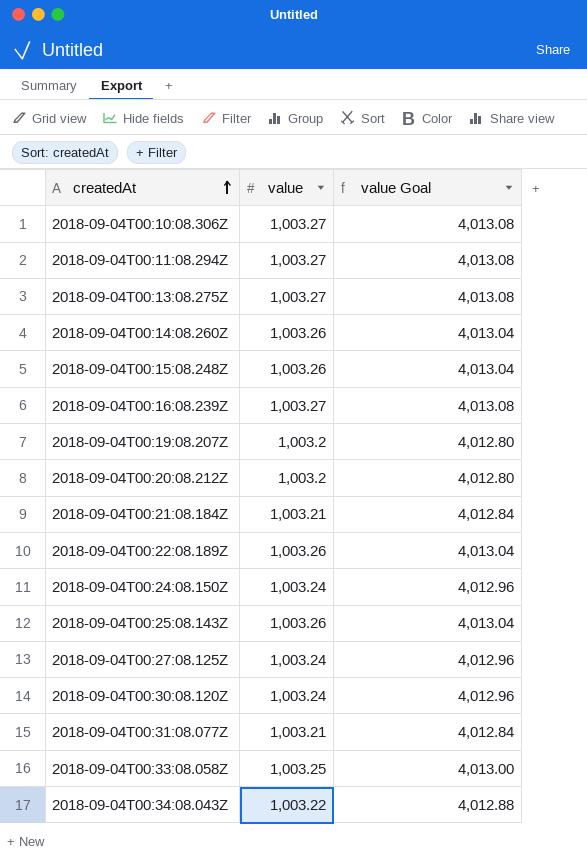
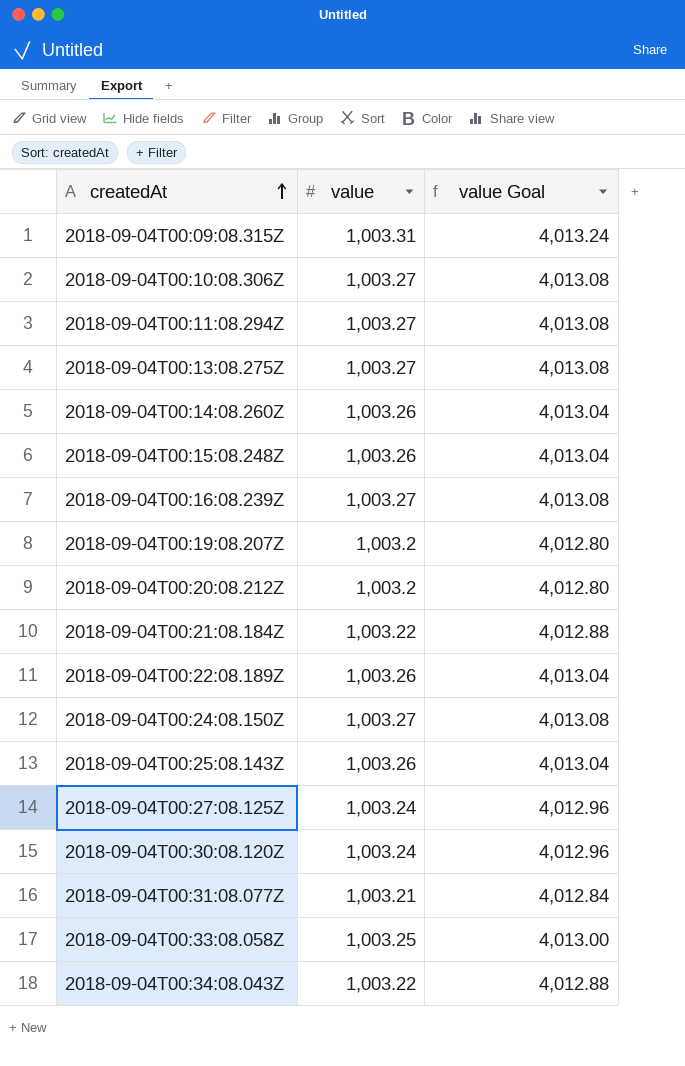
row 2018-09-04T00:09:08.315Z: none -> 1,003.31 | 4,013.24
2018-09-04T00:21:08.184Z | value: 1,003.21 -> 1,003.22
2018-09-04T00:21:08.184Z | value Goal: 4,012.84 -> 4,012.88
2018-09-04T00:24:08.150Z | value: 1,003.24 -> 1,003.27
2018-09-04T00:24:08.150Z | value Goal: 4,012.96 -> 4,013.08

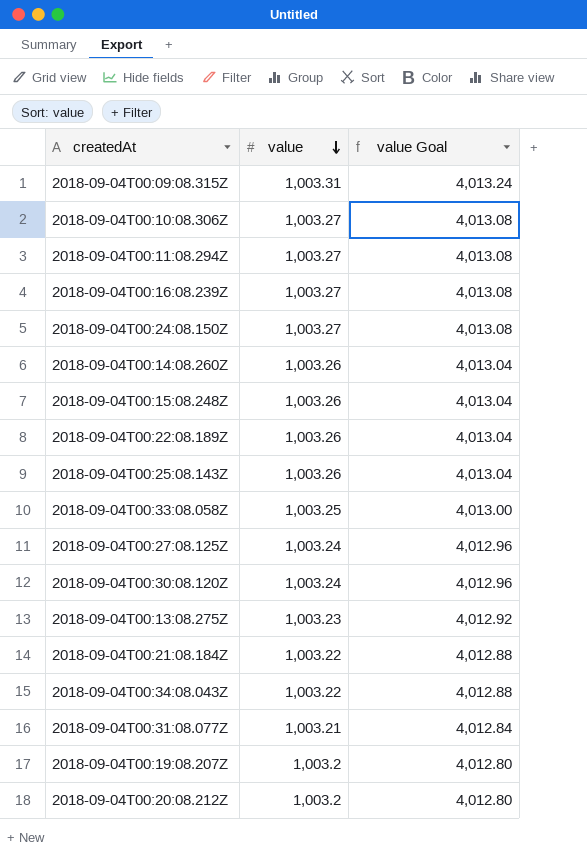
row order: createdAt ascending -> value descending
2018-09-04T00:13:08.275Z | value: 1,003.27 -> 1,003.23
2018-09-04T00:13:08.275Z | value Goal: 4,013.08 -> 4,012.92

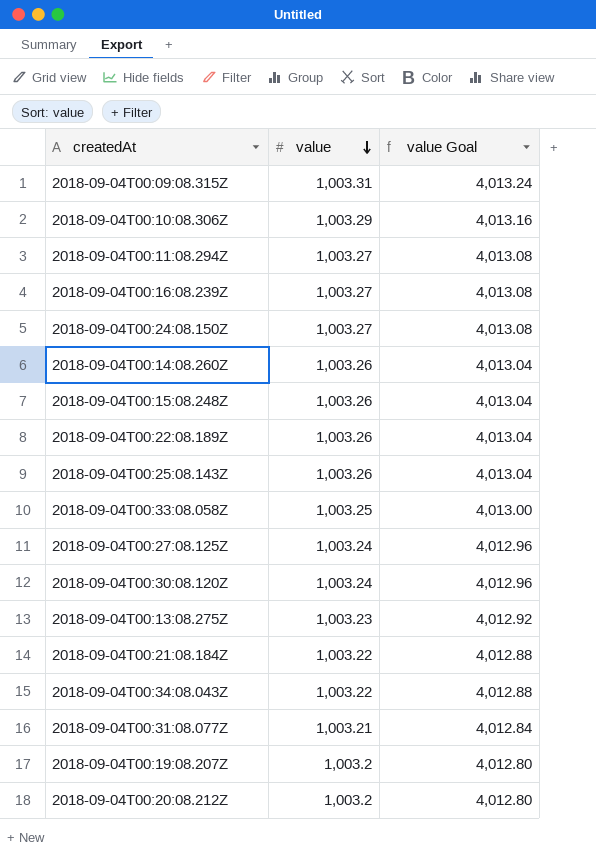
2018-09-04T00:10:08.306Z | value: 1,003.27 -> 1,003.29
2018-09-04T00:10:08.306Z | value Goal: 4,013.08 -> 4,013.16

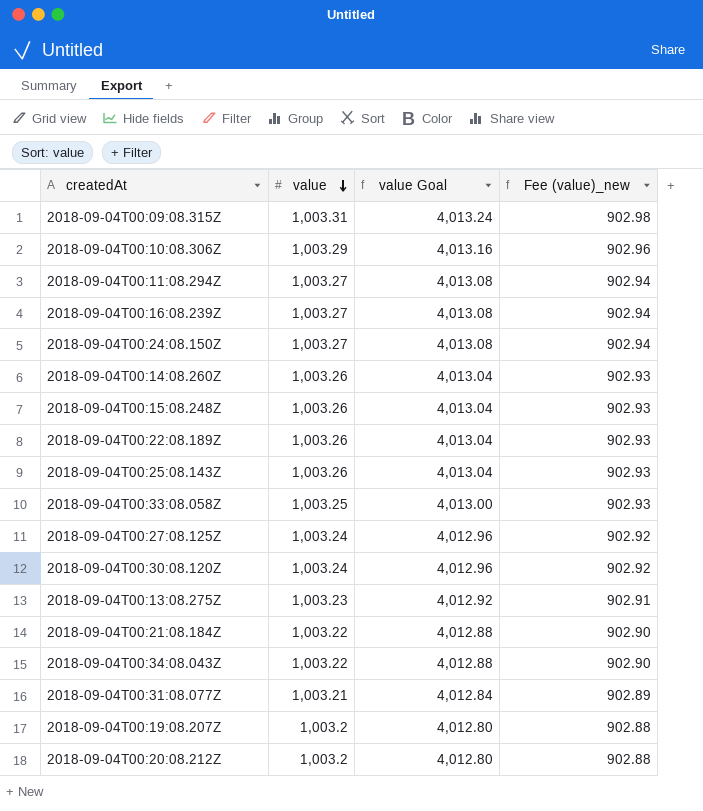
column Fee (value)_new | formula: none -> [value] * 0.9

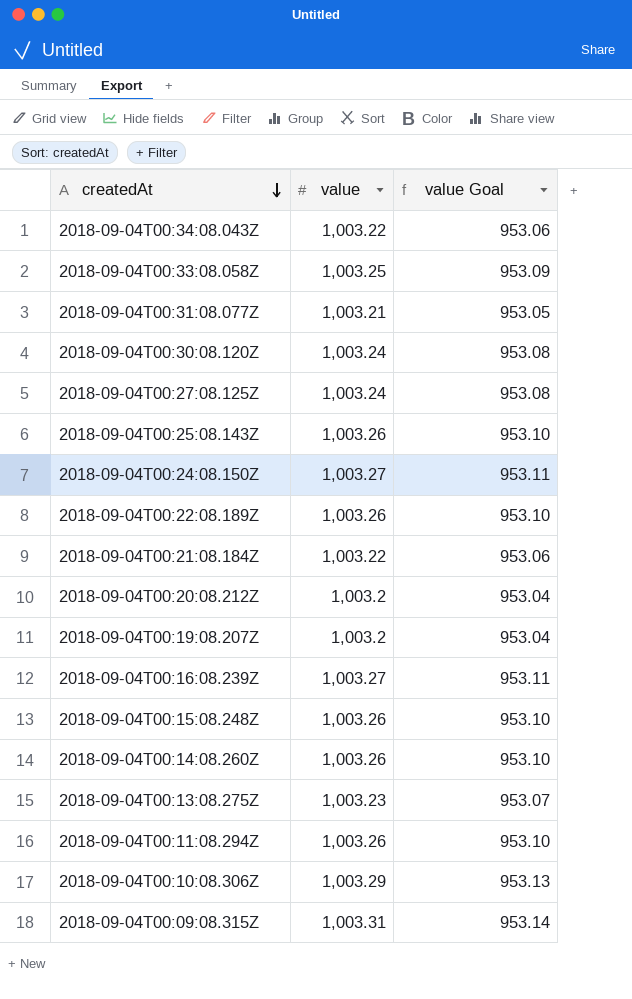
row order: value descending -> createdAt descending
column Fee (value)_new | formula: [value] * 0.9 -> none
column value Goal | formula: [value] * 4 -> [value] * 0.95
2018-09-04T00:11:08.294Z | value: 1,003.27 -> 1,003.26

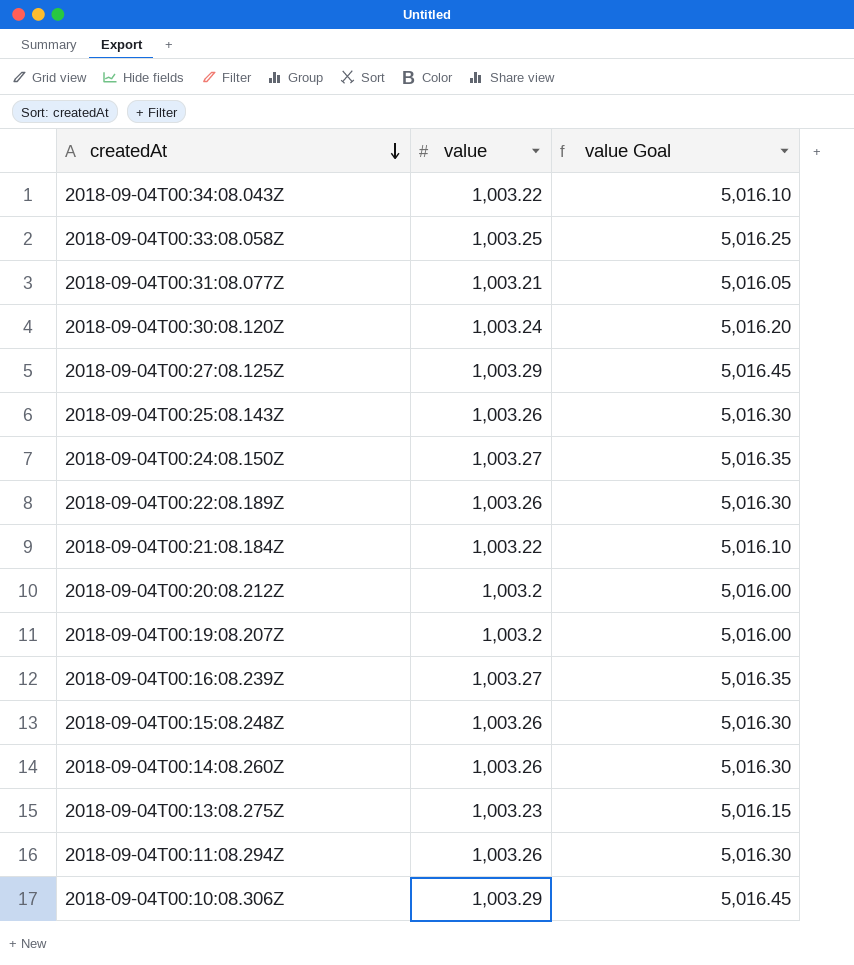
column value Goal | formula: [value] * 0.95 -> [value] * 5
row 2018-09-04T00:09:08.315Z: 1,003.31 | 953.14 -> none
2018-09-04T00:27:08.125Z | value: 1,003.24 -> 1,003.29

